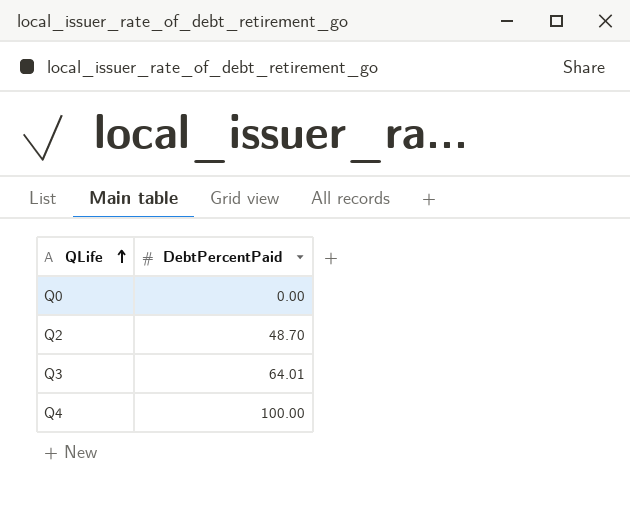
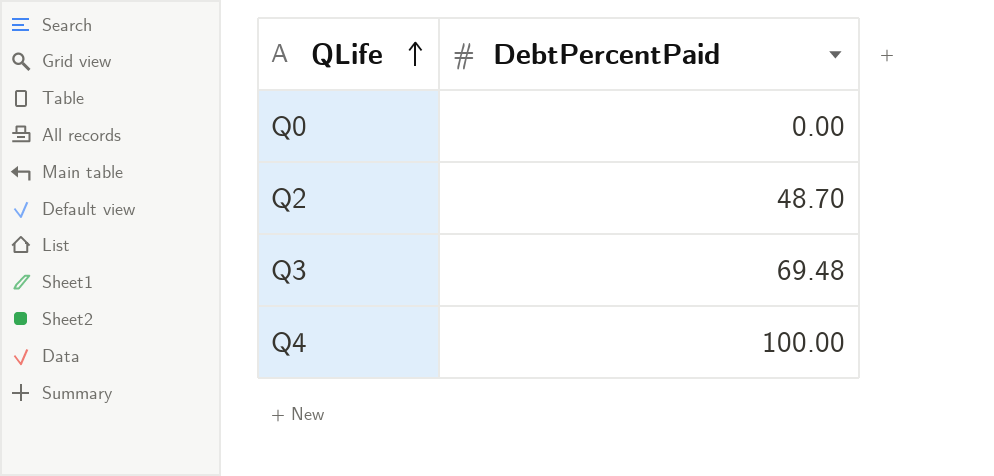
Q3 | DebtPercentPaid: 64.01 -> 69.48

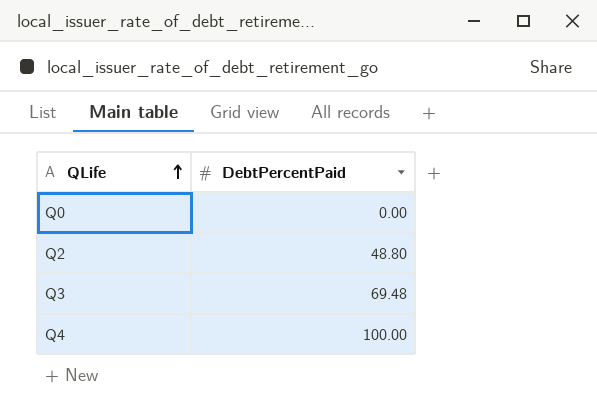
Q2 | DebtPercentPaid: 48.70 -> 48.80

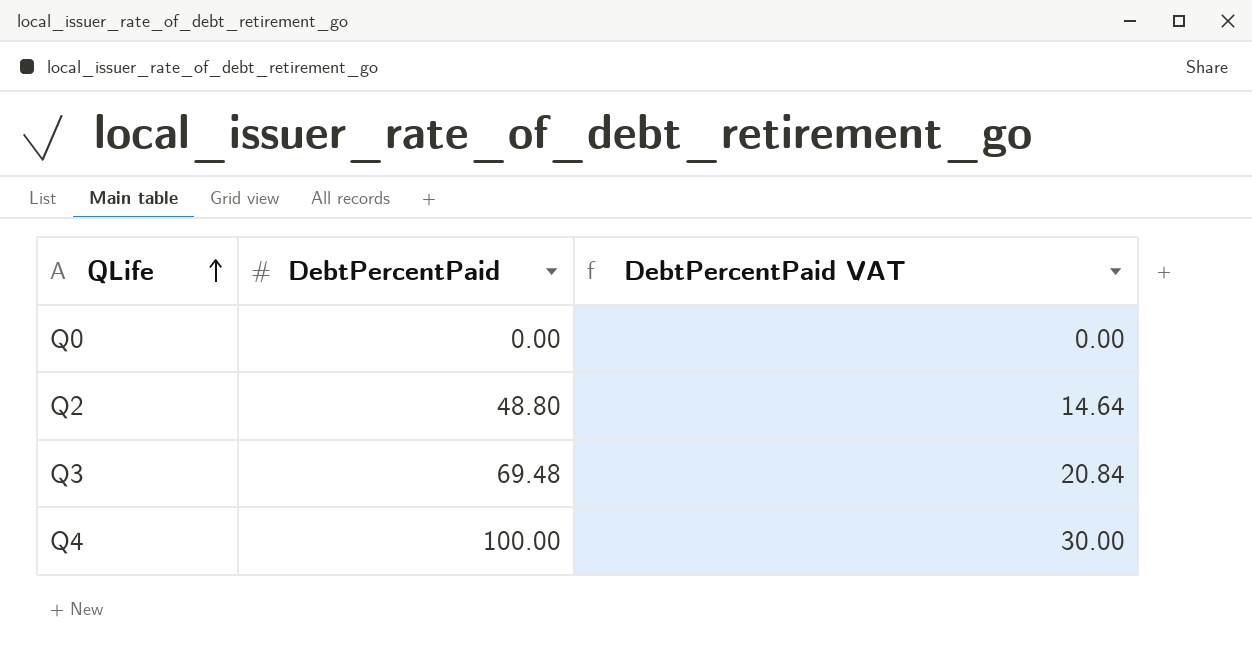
column DebtPercentPaid VAT | formula: none -> [DebtPercentPaid] * 0.3

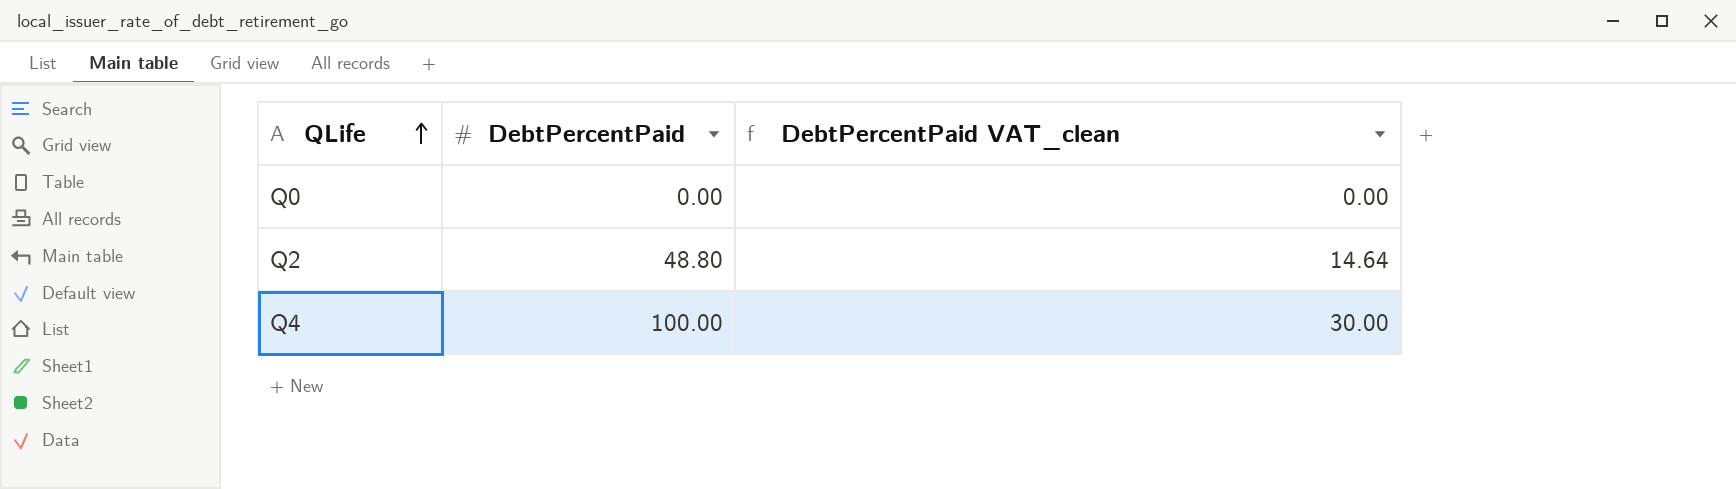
column name: DebtPercentPaid VAT -> DebtPercentPaid VAT_clean
row Q3: 69.48 | 20.84 -> none

